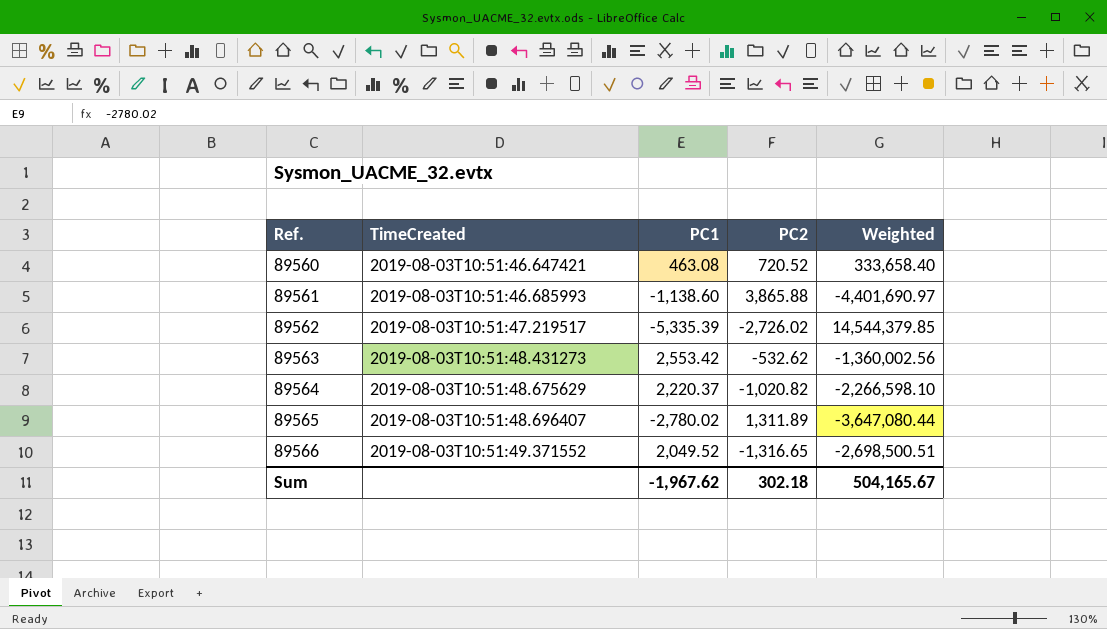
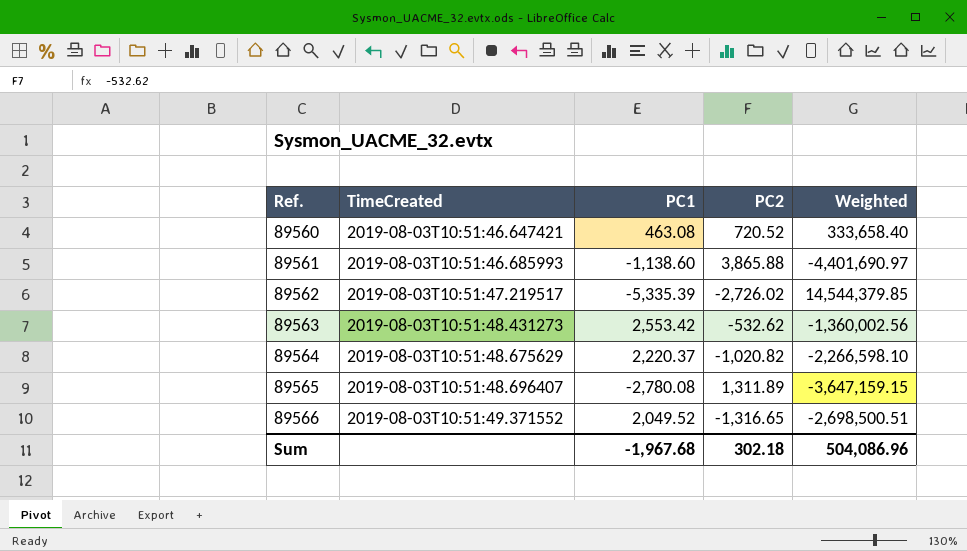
89565 | PC1: -2,780.02 -> -2,780.08
89565 | Weighted: -3,647,080.44 -> -3,647,159.15
Sum | PC1: -1,967.62 -> -1,967.68
Sum | Weighted: 504,165.67 -> 504,086.96

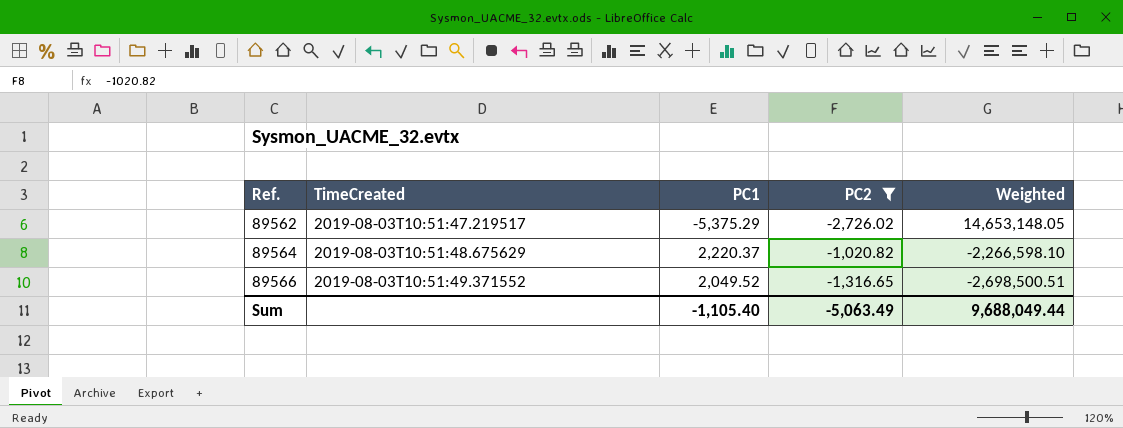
filter: none -> PC2 <= -1,020.82
89562 | PC1: -5,335.39 -> -5,375.29
89562 | Weighted: 14,544,379.85 -> 14,653,148.05
Sum | PC1: -1,967.68 -> -1,105.40
Sum | PC2: 302.18 -> -5,063.49
Sum | Weighted: 504,086.96 -> 9,688,049.44

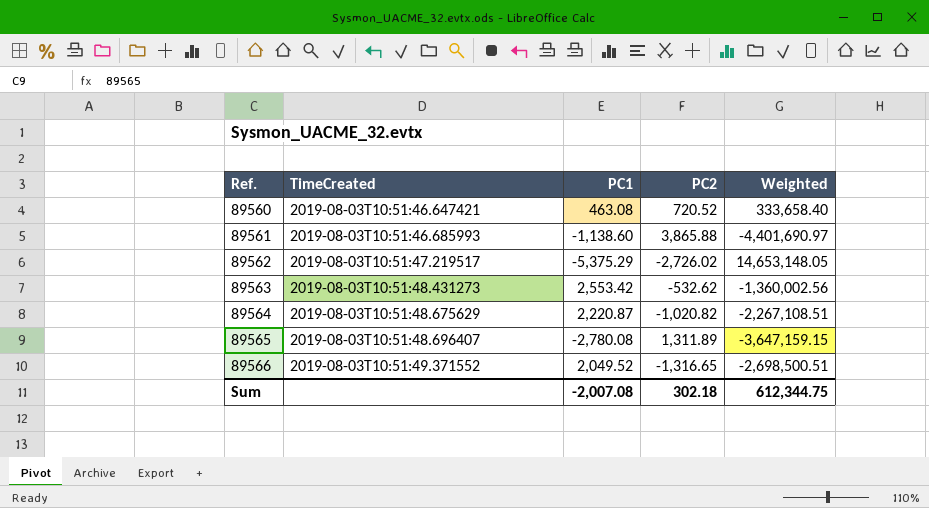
filter: PC2 <= -1,020.82 -> none
89564 | PC1: 2,220.37 -> 2,220.87
89564 | Weighted: -2,266,598.10 -> -2,267,108.51
Sum | PC1: -1,105.40 -> -2,007.08
Sum | PC2: -5,063.49 -> 302.18
Sum | Weighted: 9,688,049.44 -> 612,344.75

